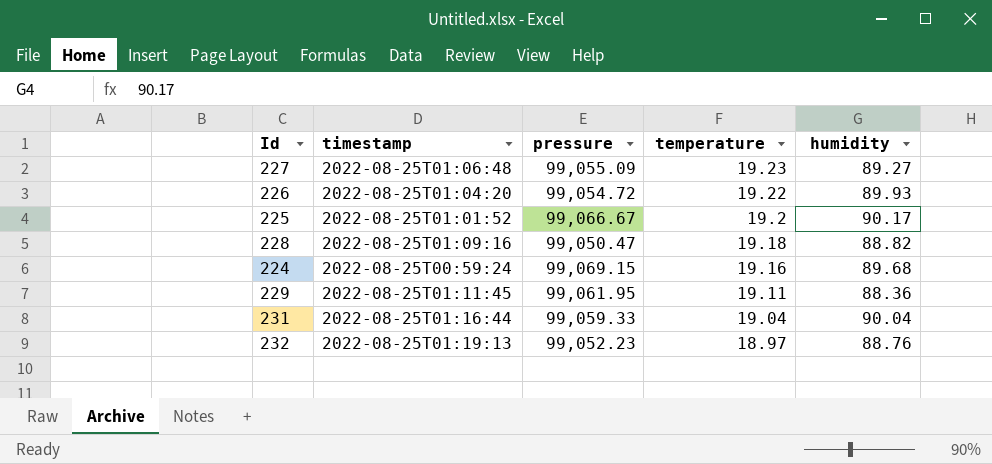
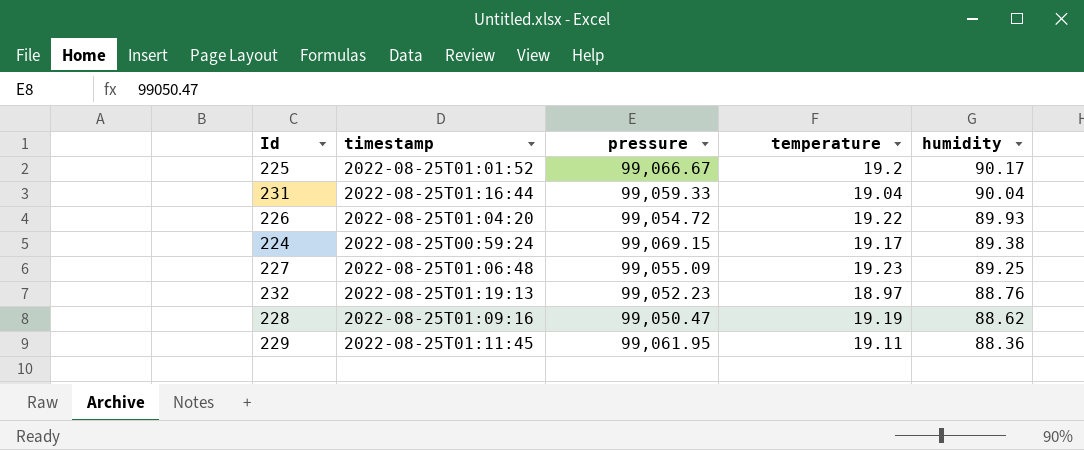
row order: temperature descending -> humidity descending
224 | temperature: 19.16 -> 19.17
224 | humidity: 89.68 -> 89.38
227 | humidity: 89.27 -> 89.25
228 | temperature: 19.18 -> 19.19
228 | humidity: 88.82 -> 88.62

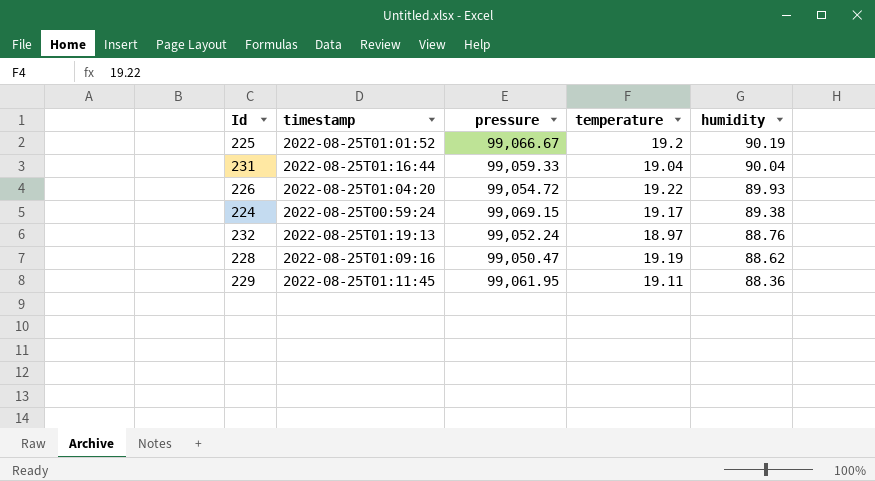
row 227: 2022-08-25T01:06:48 | 99,055.09 | 19.23 | 89.25 -> none
225 | humidity: 90.17 -> 90.19
232 | pressure: 99,052.23 -> 99,052.24

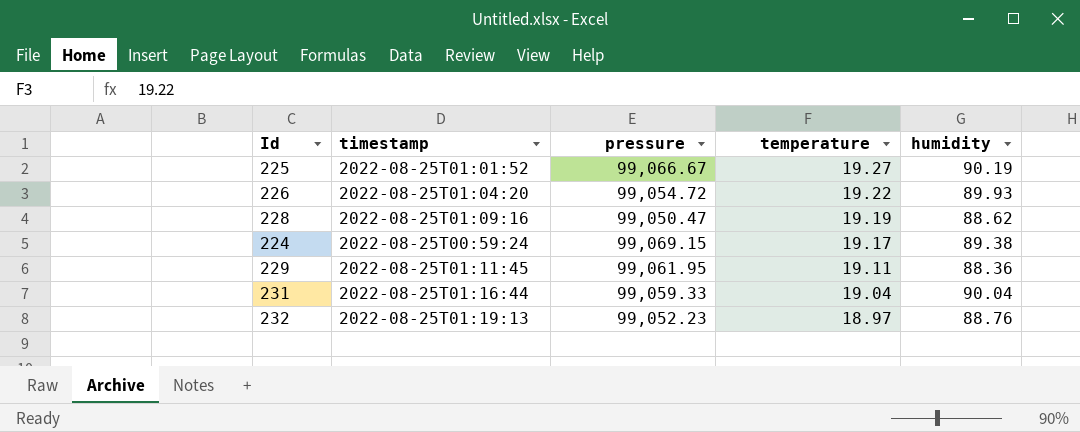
row order: humidity descending -> temperature descending
225 | temperature: 19.2 -> 19.27
232 | pressure: 99,052.24 -> 99,052.23

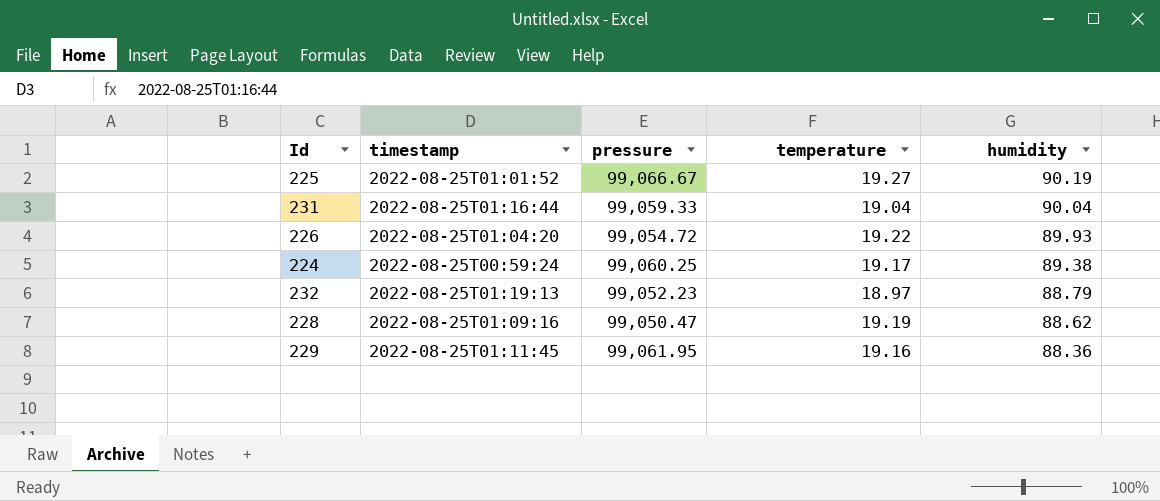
row order: temperature descending -> humidity descending
224 | pressure: 99,069.15 -> 99,060.25
232 | humidity: 88.76 -> 88.79
229 | temperature: 19.11 -> 19.16

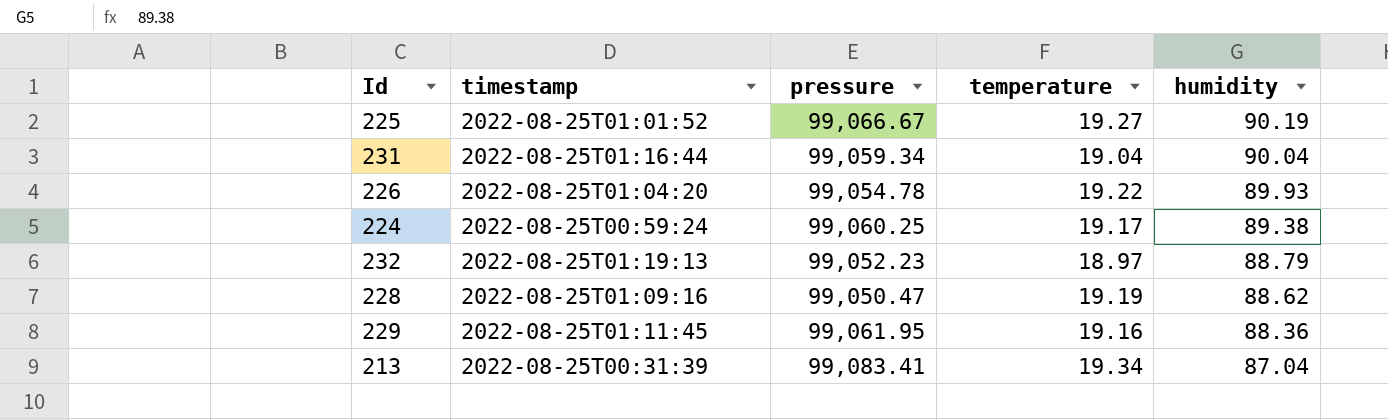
231 | pressure: 99,059.33 -> 99,059.34
226 | pressure: 99,054.72 -> 99,054.78
row 213: none -> 2022-08-25T00:31:39 | 99,083.41 | 19.34 | 87.04

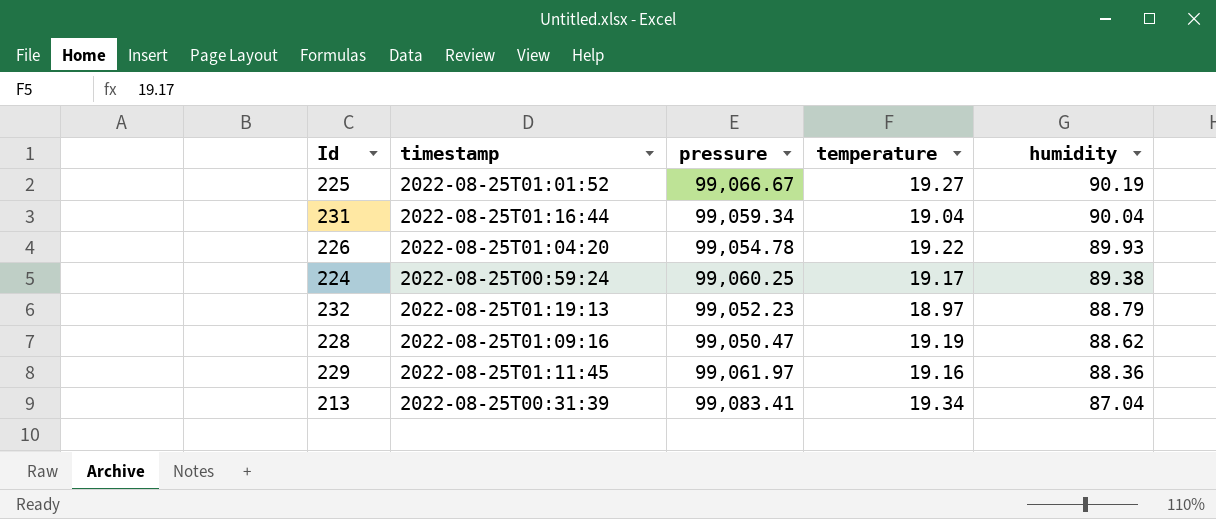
229 | pressure: 99,061.95 -> 99,061.97

